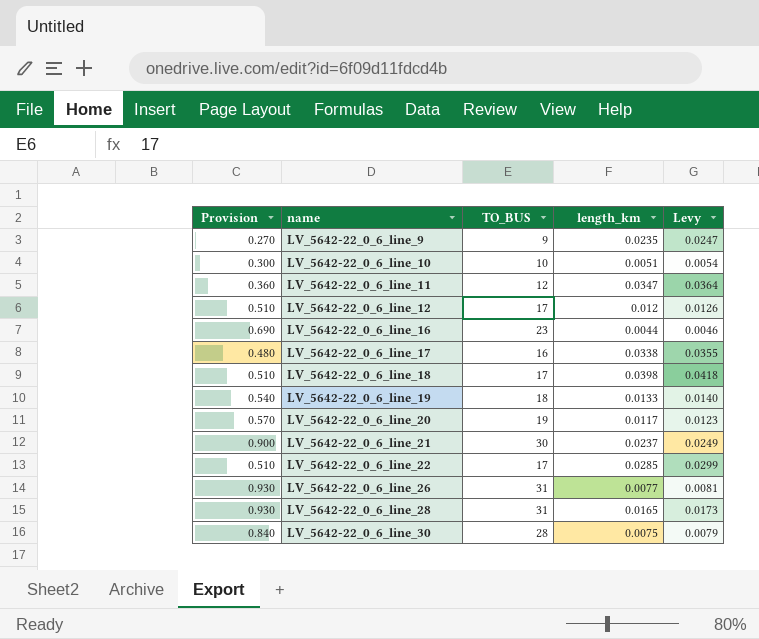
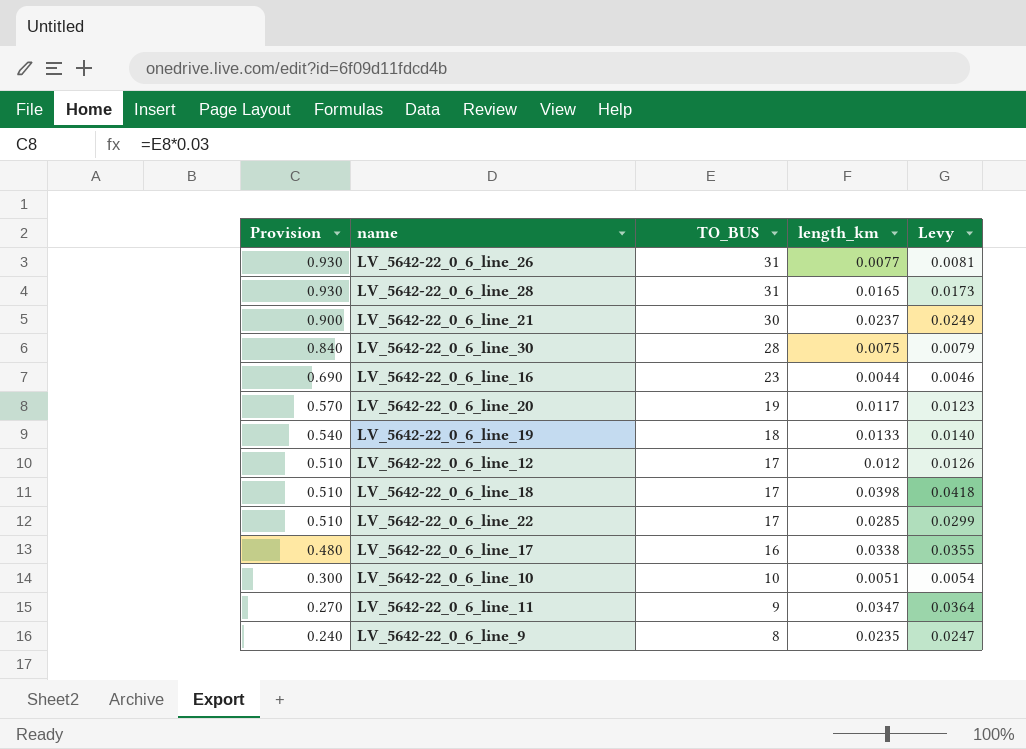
row order: name ascending -> Provision descending
LV_5642-22_0_6_line_11 | Provision: 0.360 -> 0.270
LV_5642-22_0_6_line_11 | TO_BUS: 12 -> 9
LV_5642-22_0_6_line_9 | Provision: 0.270 -> 0.240
LV_5642-22_0_6_line_9 | TO_BUS: 9 -> 8

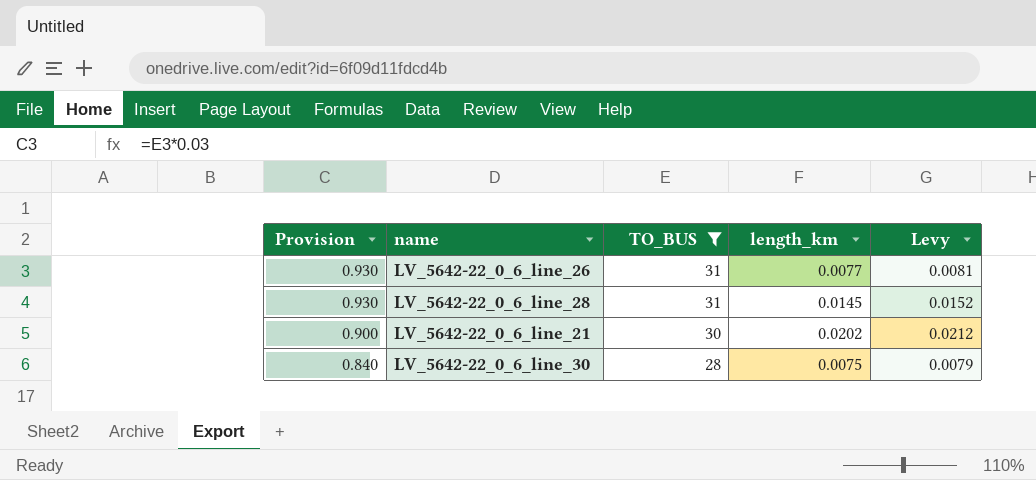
filter: none -> TO_BUS >= 28
LV_5642-22_0_6_line_28 | length_km: 0.0165 -> 0.0145
LV_5642-22_0_6_line_28 | Levy: 0.0173 -> 0.0152
LV_5642-22_0_6_line_21 | length_km: 0.0237 -> 0.0202
LV_5642-22_0_6_line_21 | Levy: 0.0249 -> 0.0212

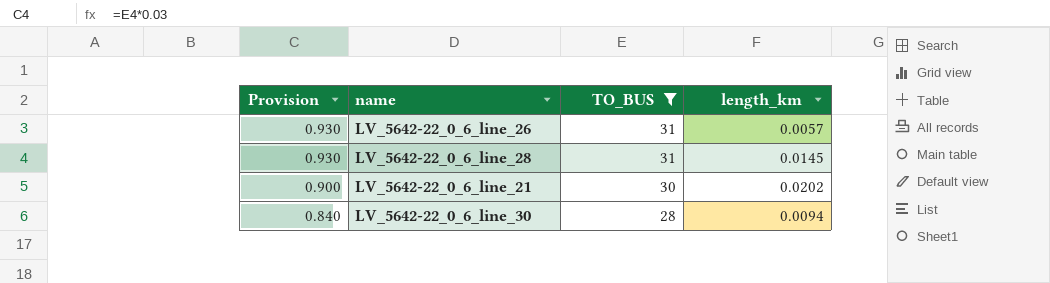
column Levy | formula: [length_km] * 1.05 -> none
LV_5642-22_0_6_line_26 | length_km: 0.0077 -> 0.0057
LV_5642-22_0_6_line_30 | length_km: 0.0075 -> 0.0094

